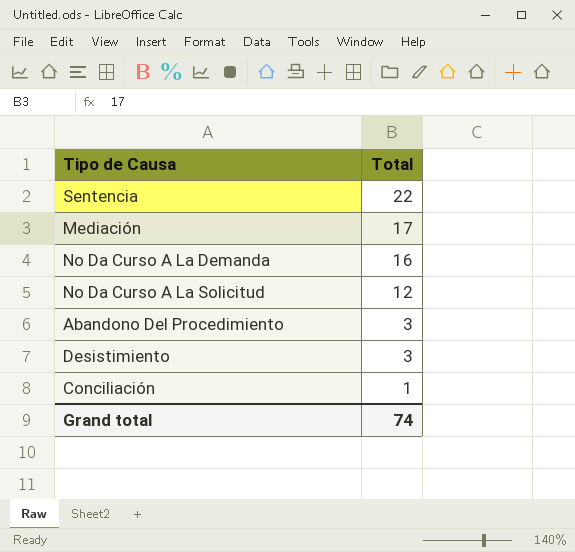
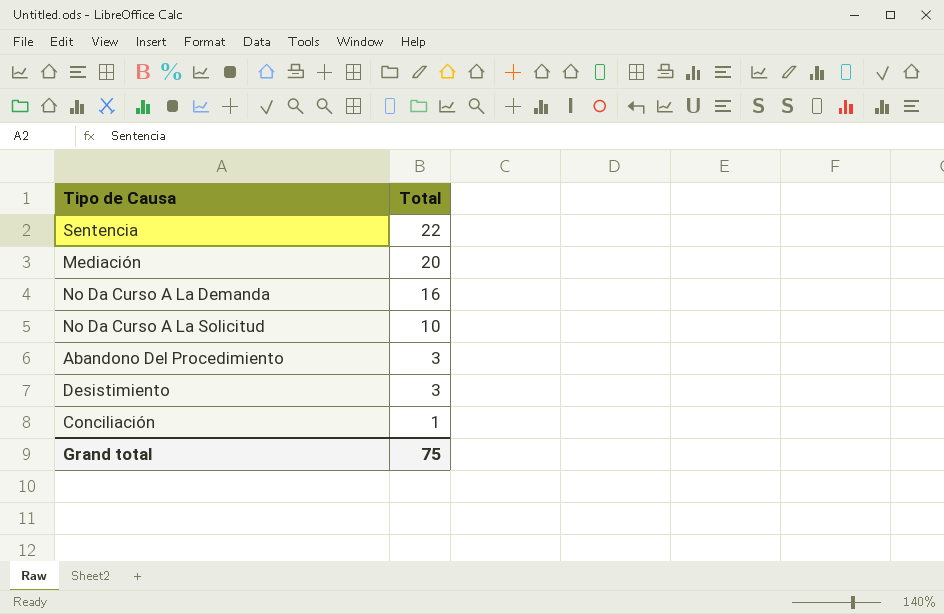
Mediación | Total: 17 -> 20
No Da Curso A La Solicitud | Total: 12 -> 10
Grand total | Total: 74 -> 75

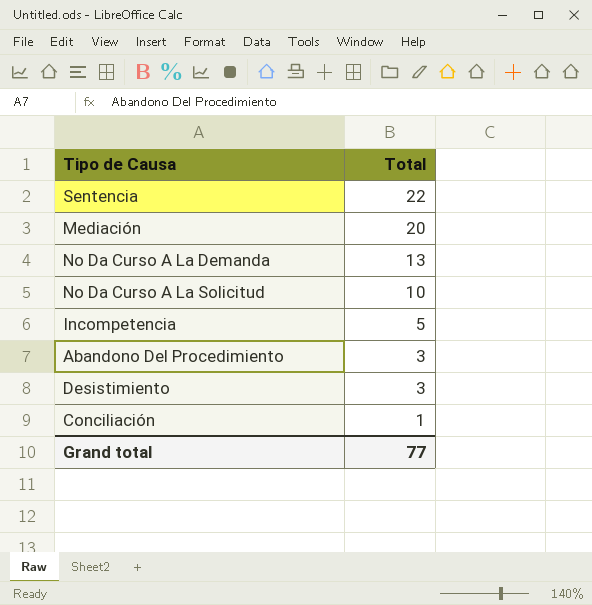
No Da Curso A La Demanda | Total: 16 -> 13
row Incompetencia: none -> 5
Grand total | Total: 75 -> 77

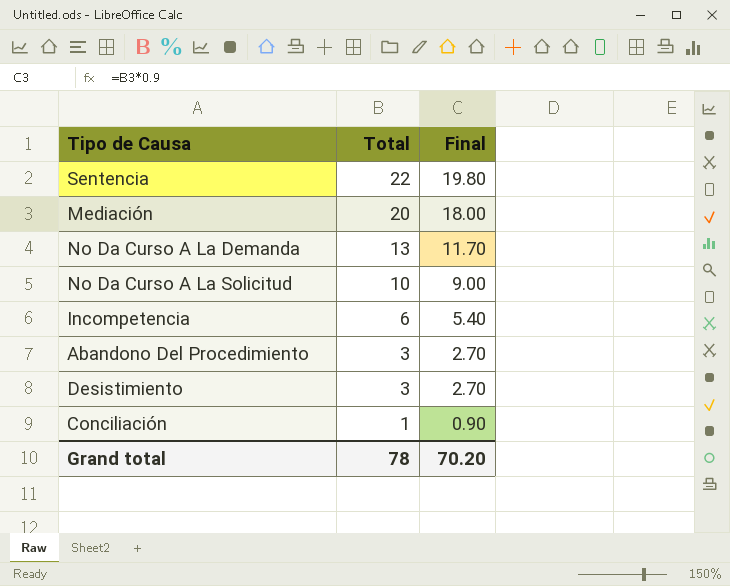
column Final | formula: none -> [Total] * 0.9
Incompetencia | Total: 5 -> 6
Grand total | Total: 77 -> 78

